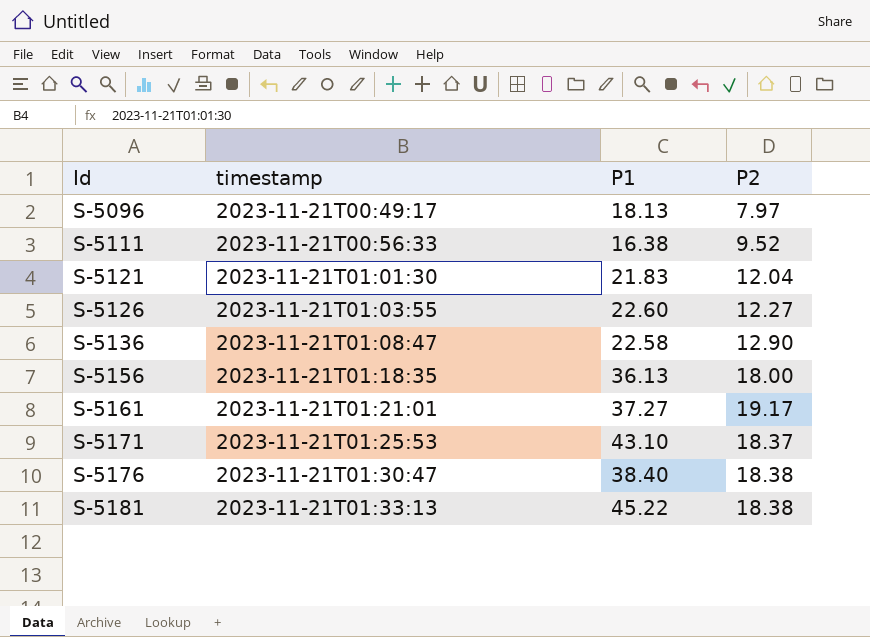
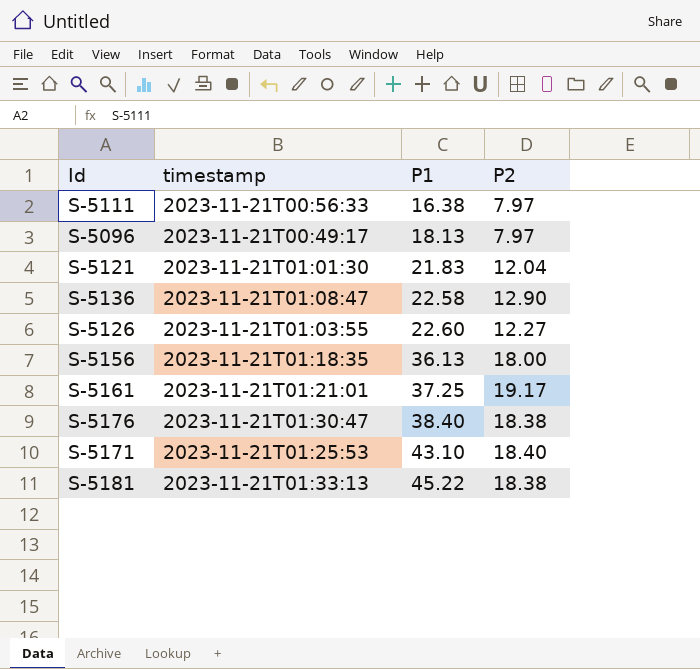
row order: Id ascending -> P1 ascending
S-5111 | P2: 9.52 -> 7.97
S-5161 | P1: 37.27 -> 37.25
S-5171 | P2: 18.37 -> 18.40

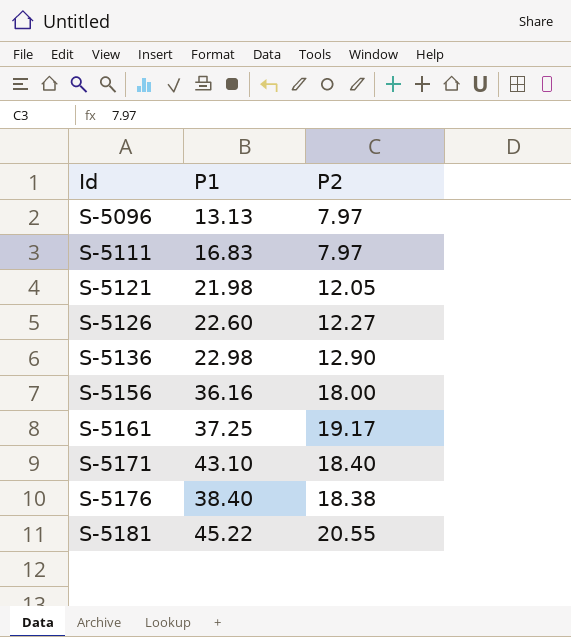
row order: P1 ascending -> Id ascending
column timestamp | position: 2 -> none
S-5096 | P1: 18.13 -> 13.13
S-5111 | P1: 16.38 -> 16.83
S-5121 | P1: 21.83 -> 21.98
S-5121 | P2: 12.04 -> 12.05
S-5136 | P1: 22.58 -> 22.98
S-5156 | P1: 36.13 -> 36.16
S-5181 | P2: 18.38 -> 20.55

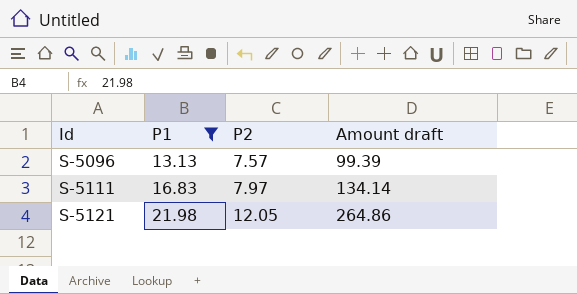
filter: none -> P1 <= 21.98
column Amount draft | formula: none -> [P1] * [P2]
S-5096 | P2: 7.97 -> 7.57

